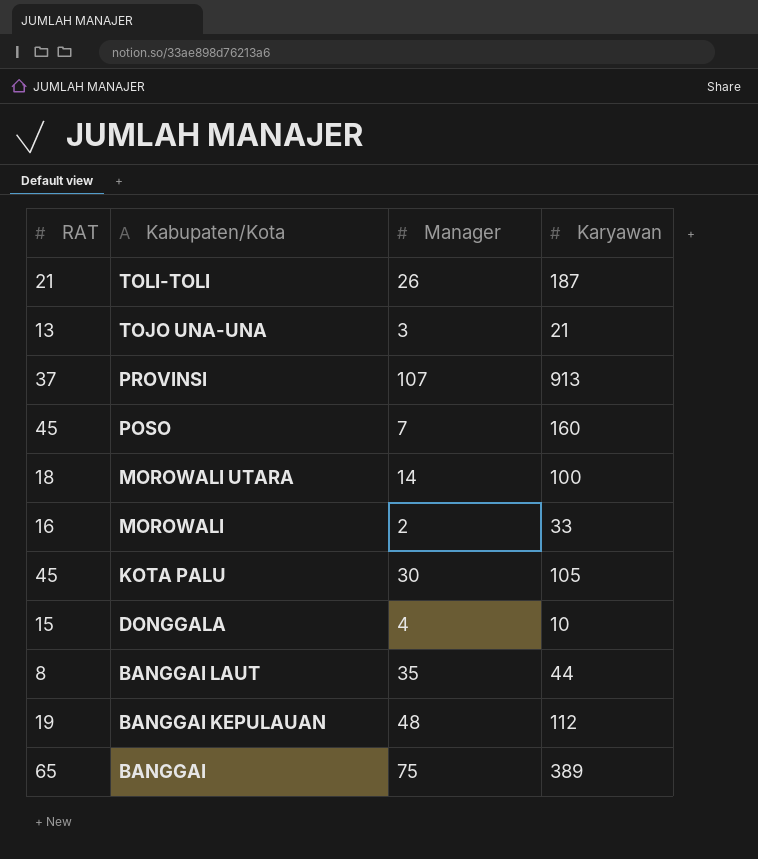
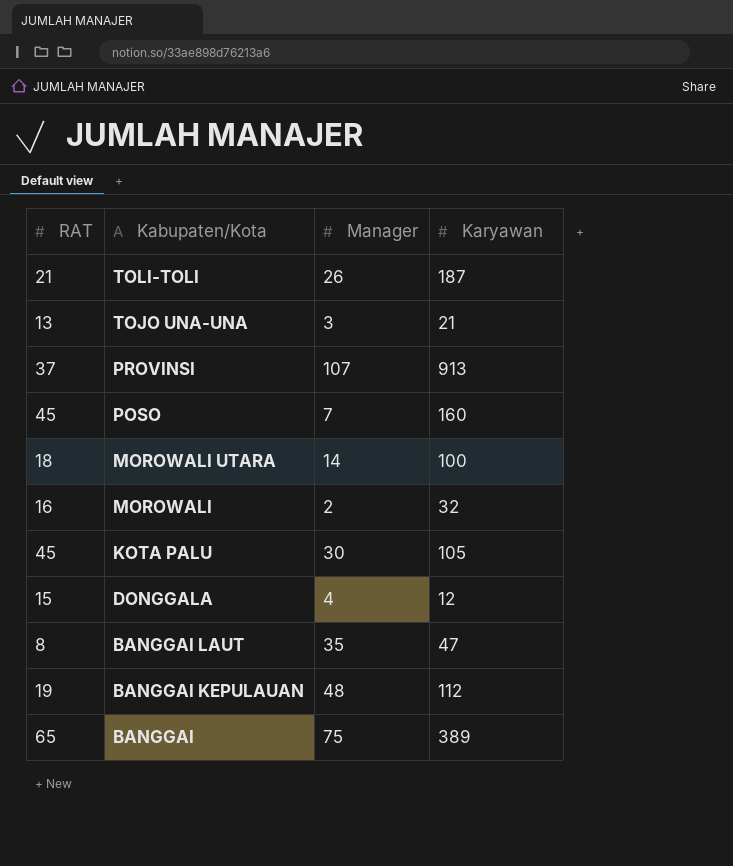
MOROWALI | Karyawan: 33 -> 32
DONGGALA | Karyawan: 10 -> 12
BANGGAI LAUT | Karyawan: 44 -> 47

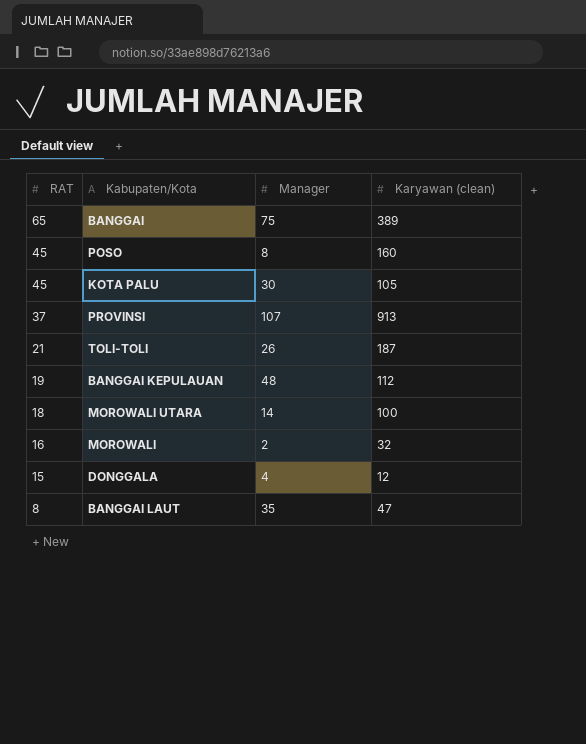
row order: Kabupaten/Kota descending -> RAT descending
column name: Karyawan -> Karyawan (clean)
row TOJO UNA-UNA: 13 | 3 | 21 -> none
POSO | Manager: 7 -> 8

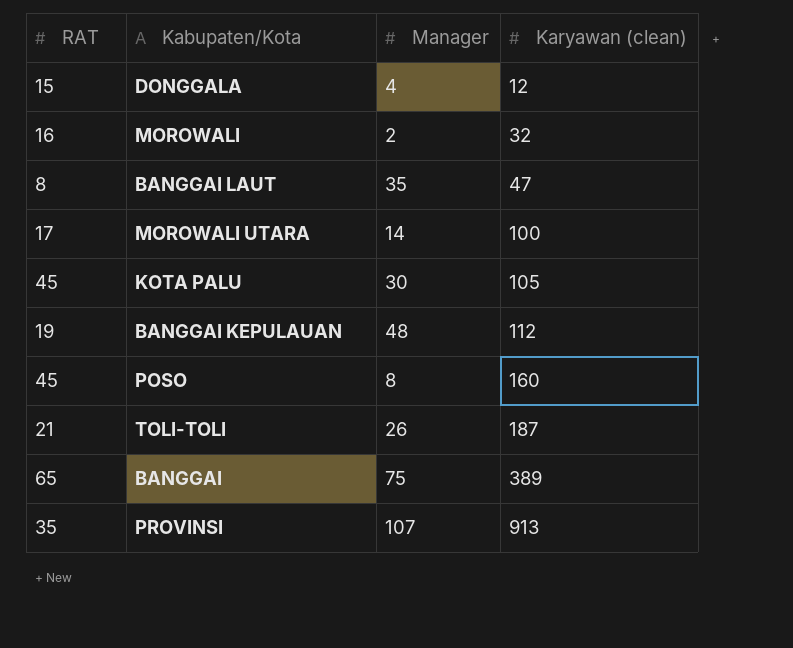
row order: RAT descending -> Karyawan (clean) ascending
MOROWALI UTARA | RAT: 18 -> 17
PROVINSI | RAT: 37 -> 35

